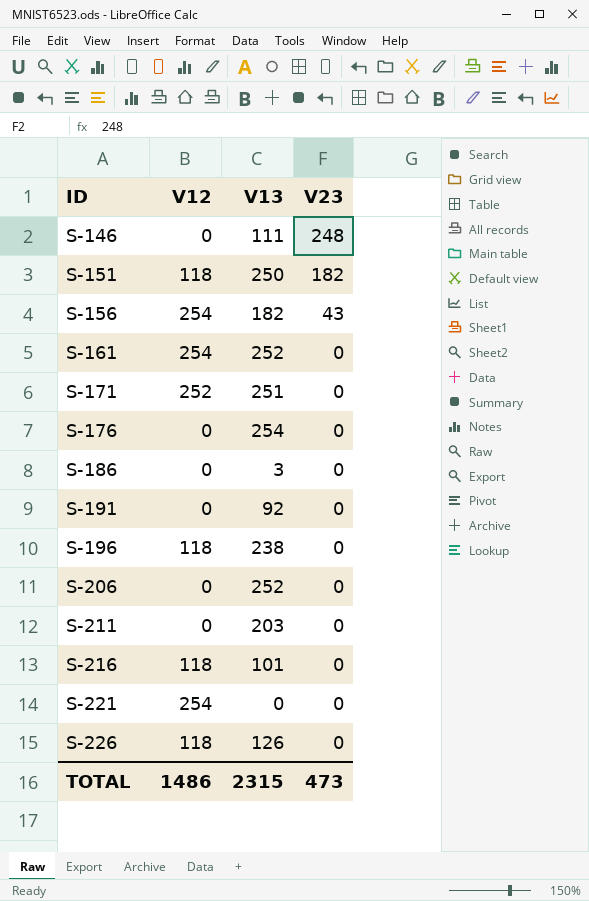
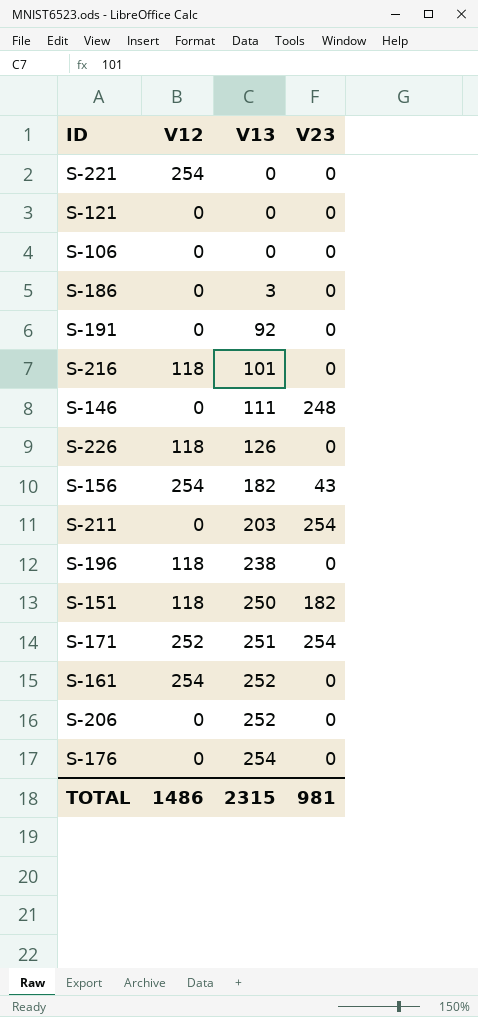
row order: ID ascending -> V13 ascending
row S-121: none -> 0 | 0 | 0
row S-106: none -> 0 | 0 | 0
S-211 | V23: 0 -> 254
S-171 | V23: 0 -> 254
TOTAL | V23: 473 -> 981

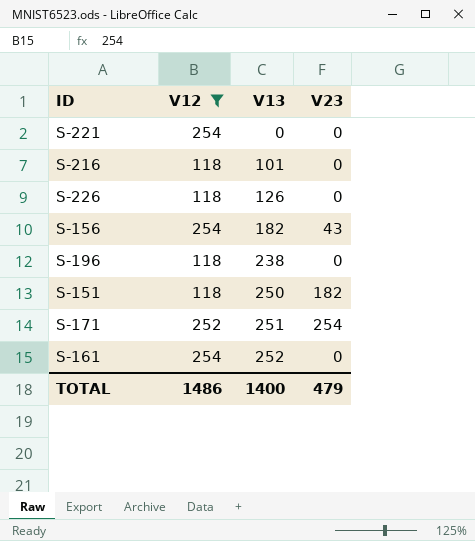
filter: none -> V12 != 0
TOTAL | V13: 2315 -> 1400
TOTAL | V23: 981 -> 479

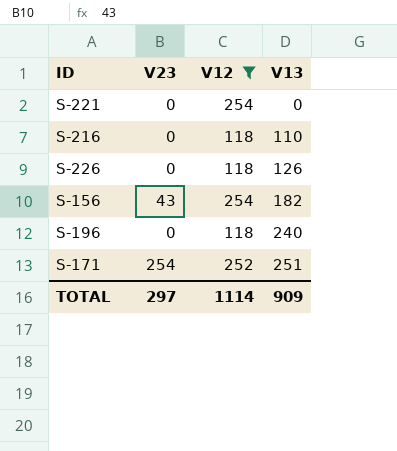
column V23 | position: 4 -> 2
row S-151: 118 | 250 | 182 -> none
row S-161: 254 | 252 | 0 -> none
S-216 | V13: 101 -> 110
S-196 | V13: 238 -> 240
TOTAL | V23: 479 -> 297
TOTAL | V12: 1486 -> 1114
TOTAL | V13: 1400 -> 909

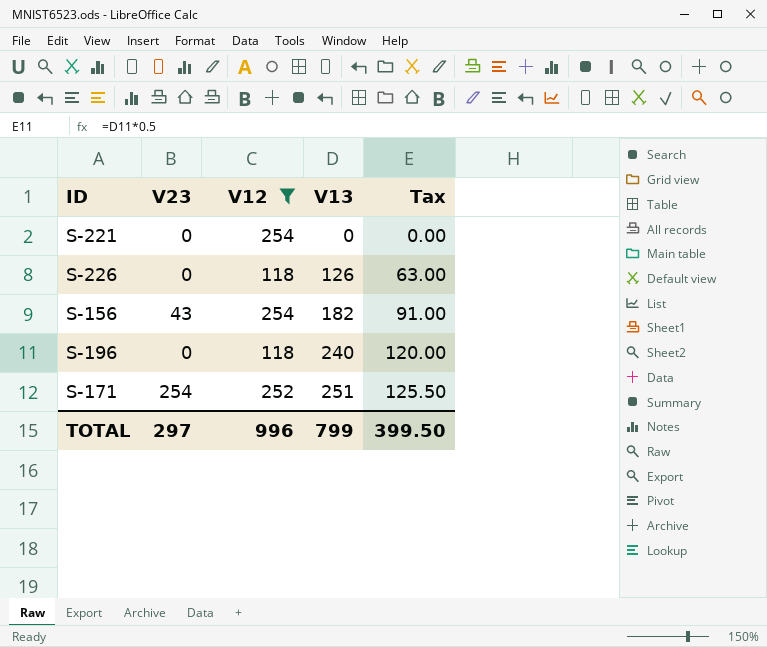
column Tax | formula: none -> [V13] * 0.5
row S-216: 0 | 118 | 110 -> none
TOTAL | V12: 1114 -> 996
TOTAL | V13: 909 -> 799

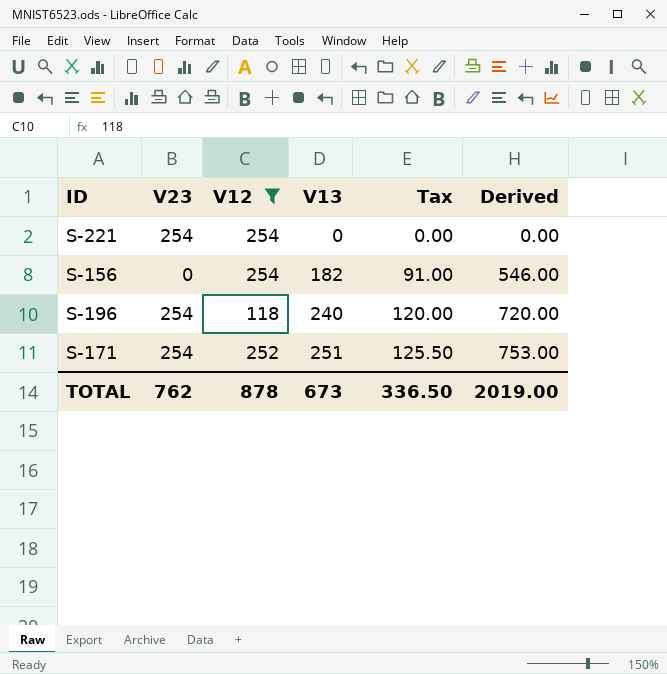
column Derived | formula: none -> [V13] * 3
row S-226: 0 | 118 | 126 | 63.00 -> none
S-221 | V23: 0 -> 254
S-156 | V23: 43 -> 0
S-196 | V23: 0 -> 254
TOTAL | V23: 297 -> 762
TOTAL | V12: 996 -> 878
TOTAL | V13: 799 -> 673
TOTAL | Tax: 399.50 -> 336.50

